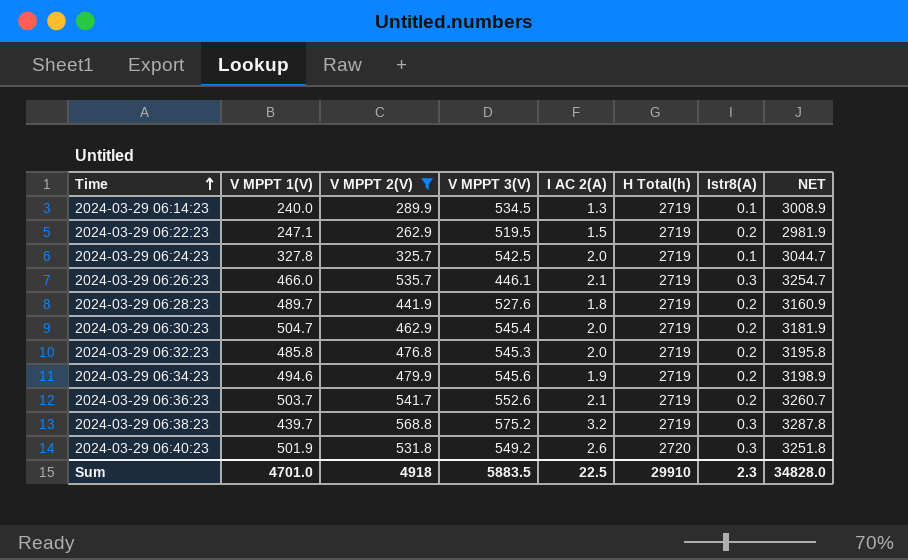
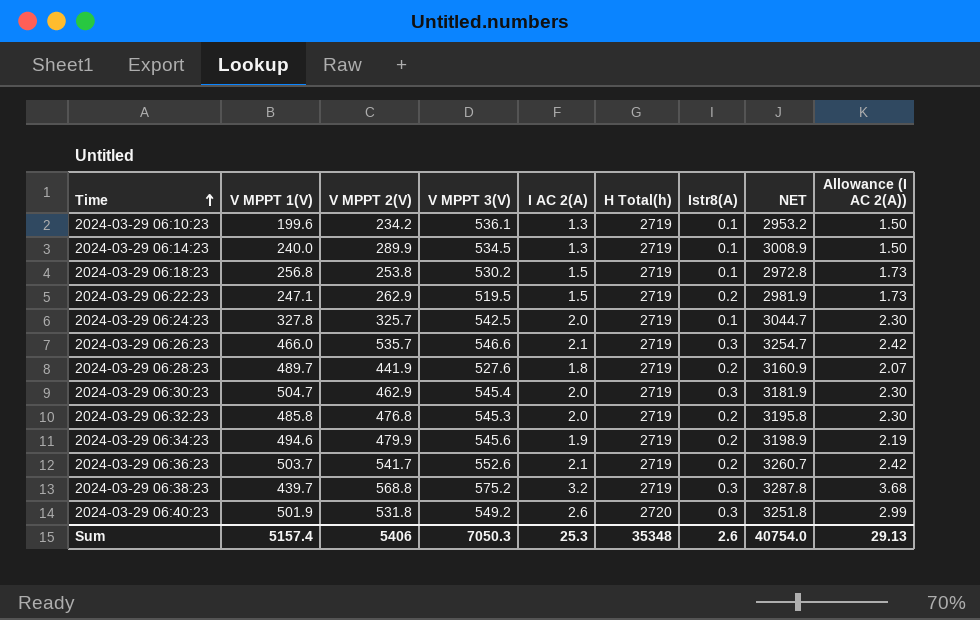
filter: V MPPT 2(V) >= 262.9 -> none
column Allowance (I AC 2(A)) | formula: none -> [I AC 2(A)] * 1.15
2024-03-29 06:26:23 | V MPPT 3(V): 446.1 -> 546.6
2024-03-29 06:30:23 | Istr8(A): 0.2 -> 0.3
Sum | V MPPT 1(V): 4701.0 -> 5157.4
Sum | V MPPT 2(V): 4918 -> 5406
Sum | V MPPT 3(V): 5883.5 -> 7050.3
Sum | I AC 2(A): 22.5 -> 25.3
Sum | H Total(h): 29910 -> 35348
Sum | Istr8(A): 2.3 -> 2.6
Sum | NET: 34828.0 -> 40754.0

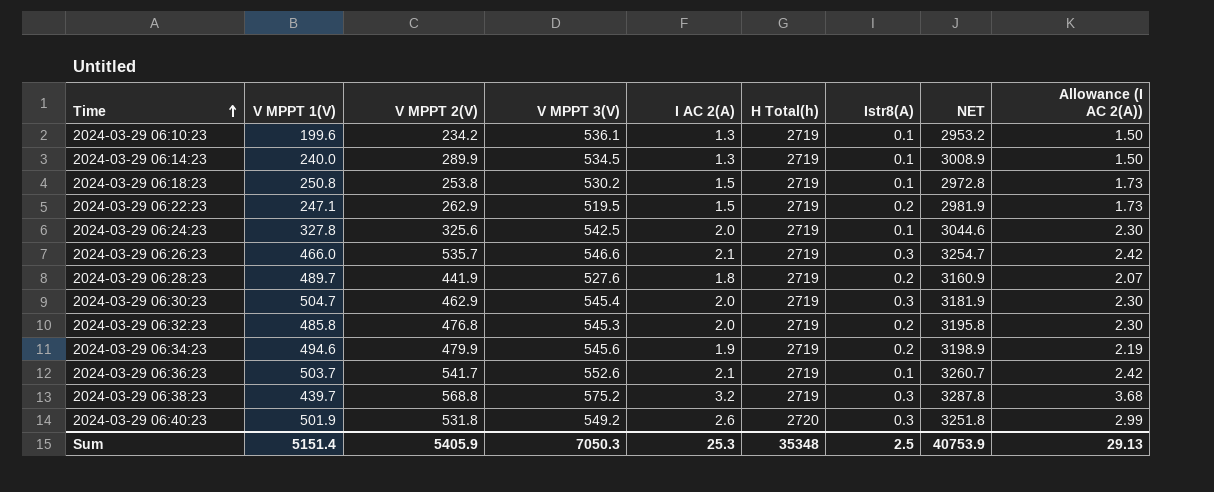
2024-03-29 06:18:23 | V MPPT 1(V): 256.8 -> 250.8
2024-03-29 06:24:23 | V MPPT 2(V): 325.7 -> 325.6
2024-03-29 06:24:23 | NET: 3044.7 -> 3044.6
2024-03-29 06:36:23 | Istr8(A): 0.2 -> 0.1
Sum | V MPPT 1(V): 5157.4 -> 5151.4
Sum | V MPPT 2(V): 5406 -> 5405.9
Sum | Istr8(A): 2.6 -> 2.5
Sum | NET: 40754.0 -> 40753.9

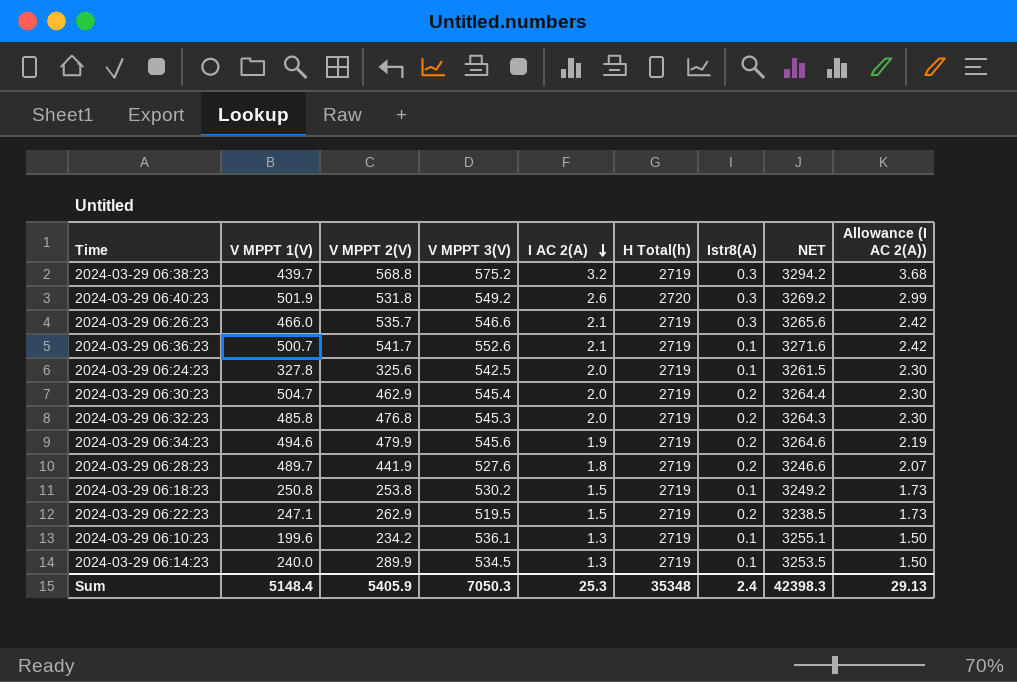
row order: Time ascending -> I AC 2(A) descending
column NET | formula: [V MPPT 2(V)] + [H Total(h)] -> [V MPPT 3(V)] + [H Total(h)]
2024-03-29 06:36:23 | V MPPT 1(V): 503.7 -> 500.7
2024-03-29 06:30:23 | Istr8(A): 0.3 -> 0.2
Sum | V MPPT 1(V): 5151.4 -> 5148.4
Sum | Istr8(A): 2.5 -> 2.4
Sum | NET: 40753.9 -> 42398.3

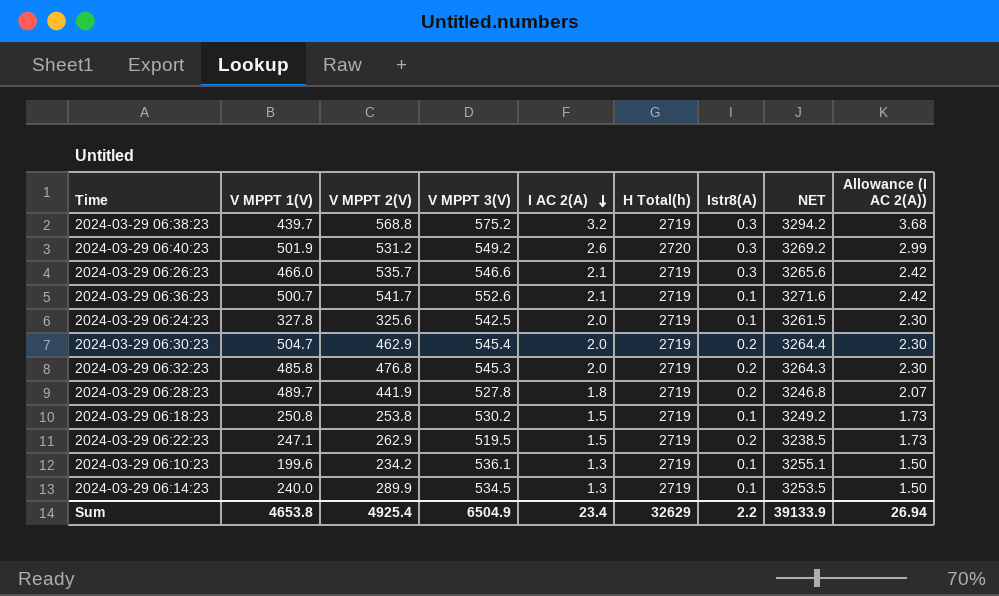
row 2024-03-29 06:34:23: 494.6 | 479.9 | 545.6 | 1.9 | 2719 | 0.2 | 3264.6 | 2.19 -> none
2024-03-29 06:40:23 | V MPPT 2(V): 531.8 -> 531.2
2024-03-29 06:28:23 | V MPPT 3(V): 527.6 -> 527.8
2024-03-29 06:28:23 | NET: 3246.6 -> 3246.8
Sum | V MPPT 1(V): 5148.4 -> 4653.8
Sum | V MPPT 2(V): 5405.9 -> 4925.4
Sum | V MPPT 3(V): 7050.3 -> 6504.9
Sum | I AC 2(A): 25.3 -> 23.4
Sum | H Total(h): 35348 -> 32629
Sum | Istr8(A): 2.4 -> 2.2
Sum | NET: 42398.3 -> 39133.9
Sum | Allowance (I AC 2(A)): 29.13 -> 26.94

